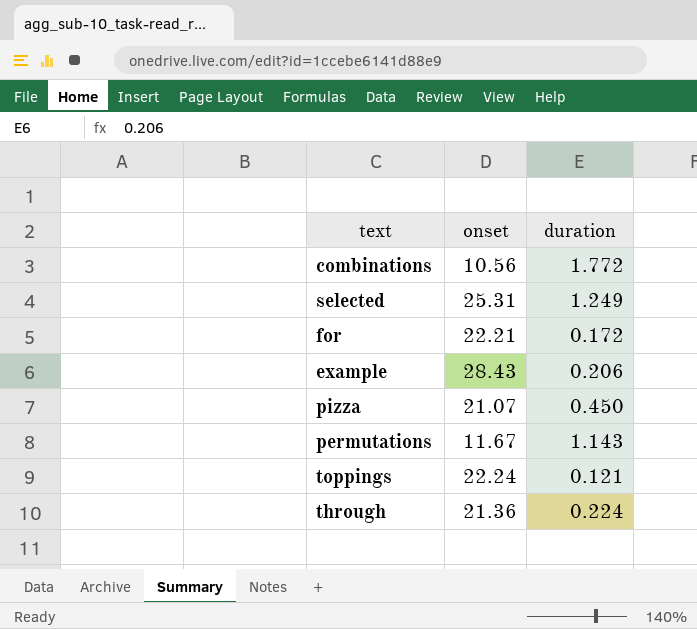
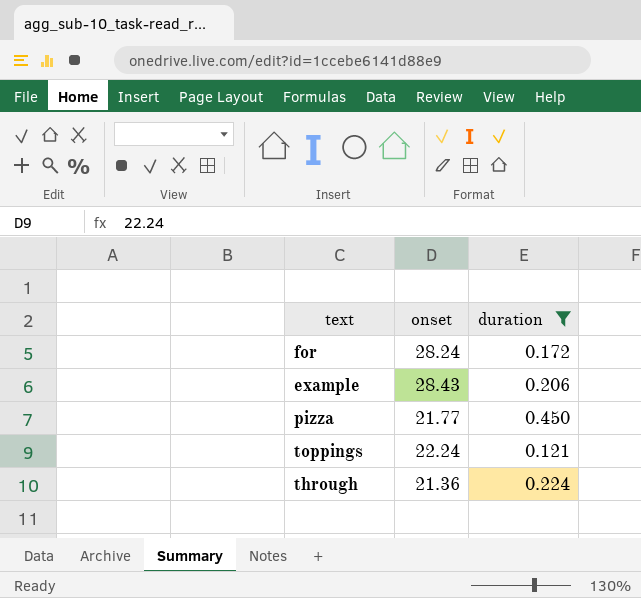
filter: none -> duration <= 0.450
for | onset: 22.21 -> 28.24
pizza | onset: 21.07 -> 21.77

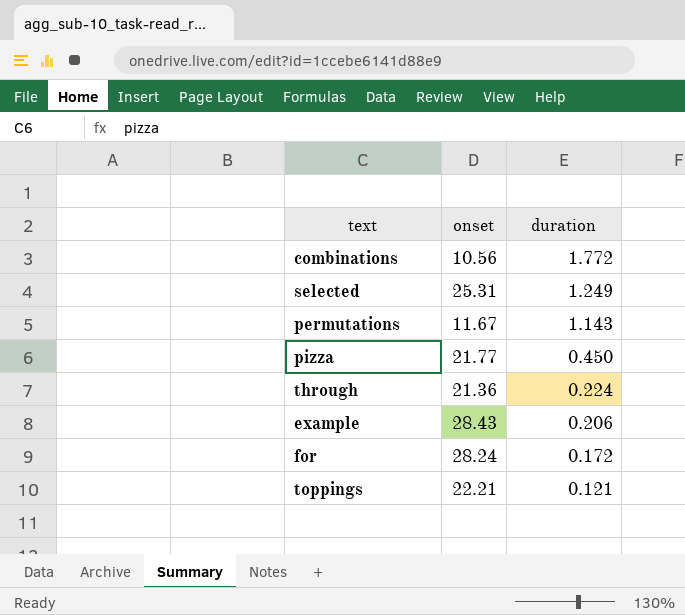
filter: duration <= 0.450 -> none
row order: none -> duration descending
toppings | onset: 22.24 -> 22.21

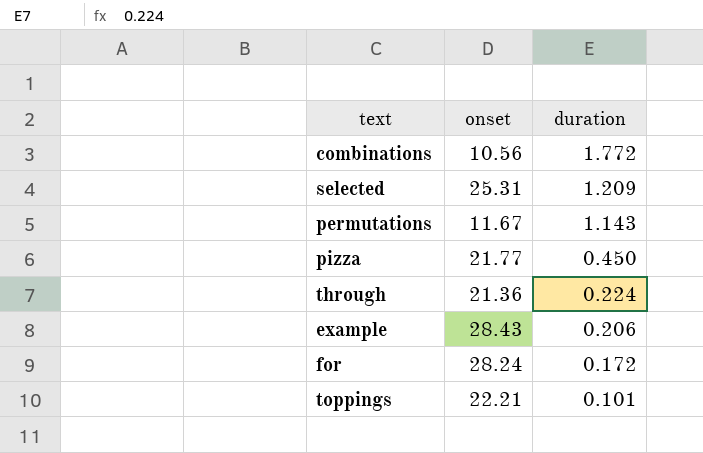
selected | duration: 1.249 -> 1.209
toppings | duration: 0.121 -> 0.101

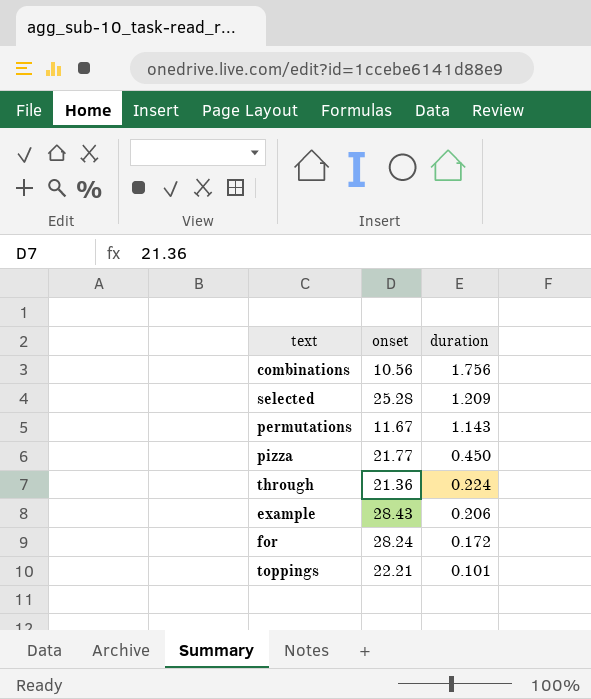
combinations | duration: 1.772 -> 1.756
selected | onset: 25.31 -> 25.28

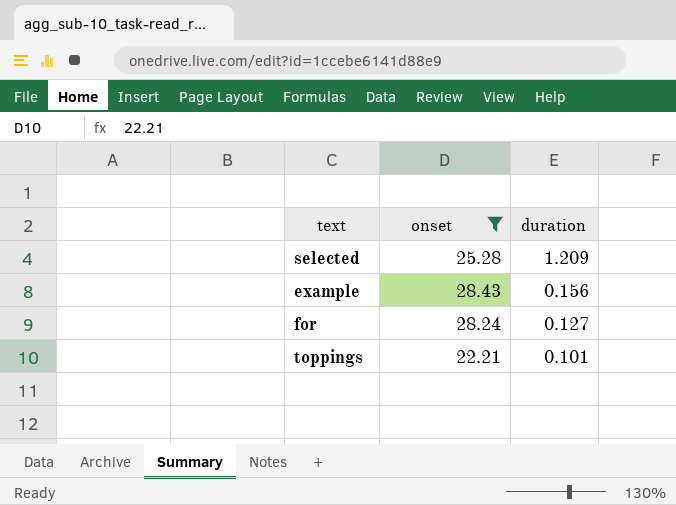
filter: none -> onset >= 22.21
example | duration: 0.206 -> 0.156
for | duration: 0.172 -> 0.127

